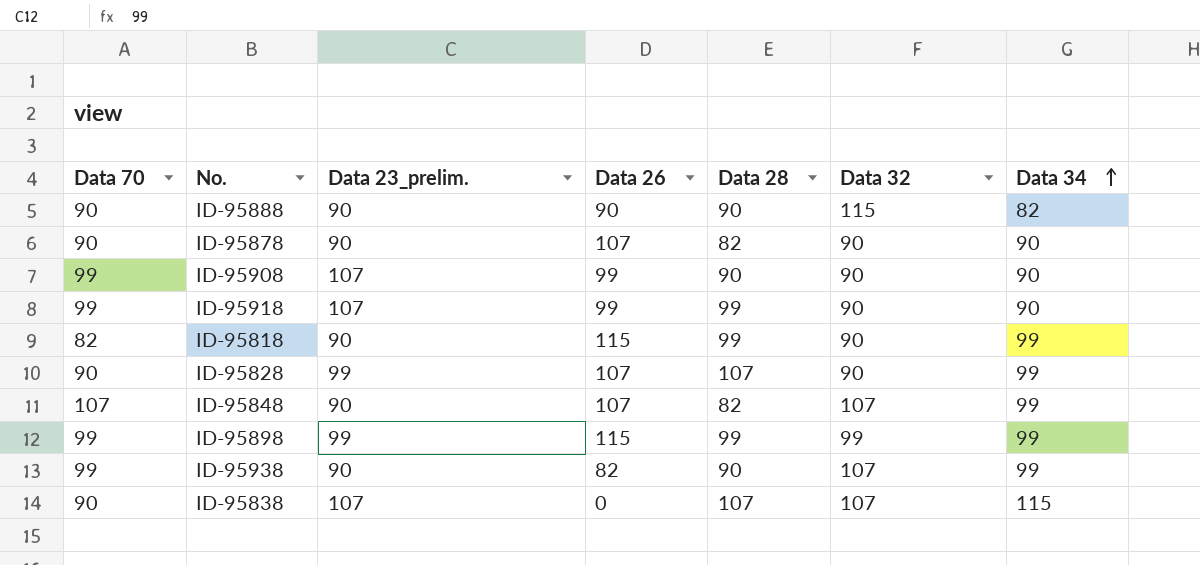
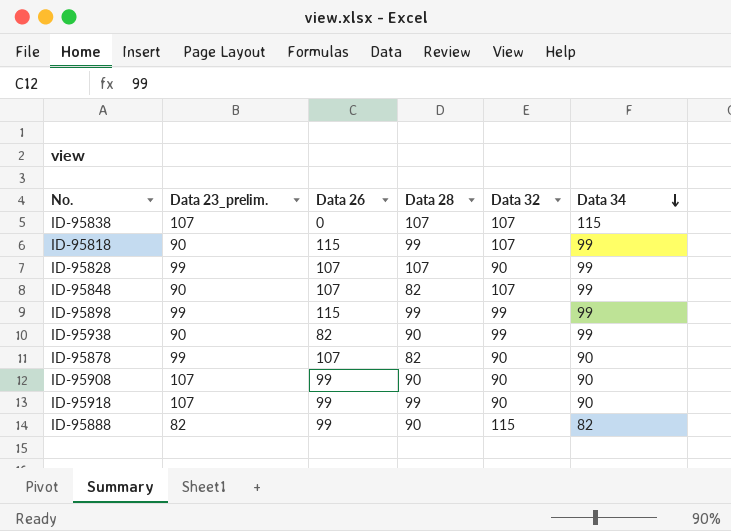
row order: Data 34 ascending -> Data 34 descending
column Data 70 | position: 1 -> none
ID-95818 | Data 32: 90 -> 107
ID-95938 | Data 32: 107 -> 99
ID-95878 | Data 23_prelim.: 90 -> 99
ID-95888 | Data 23_prelim.: 90 -> 82
ID-95888 | Data 26: 90 -> 99

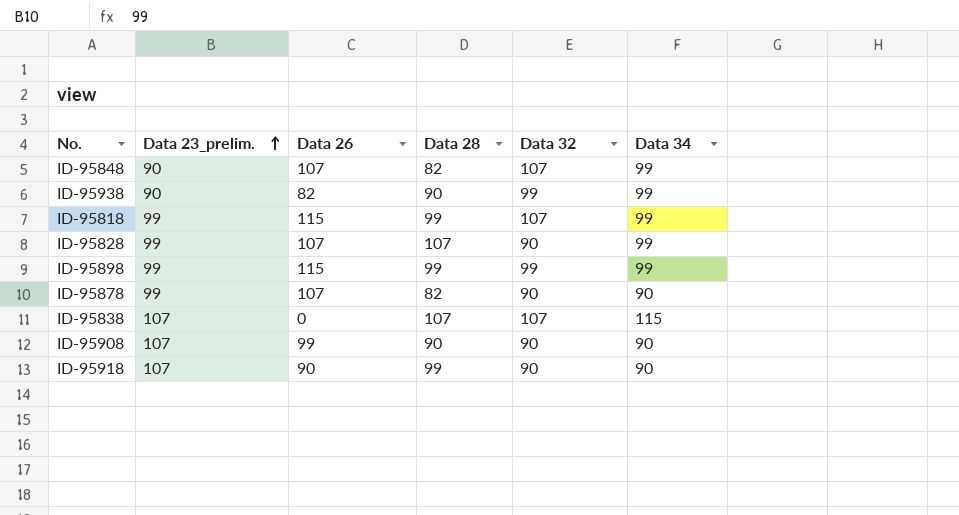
row order: Data 34 descending -> Data 23_prelim. ascending
row ID-95888: 82 | 99 | 90 | 115 | 82 -> none
ID-95818 | Data 23_prelim.: 90 -> 99
ID-95918 | Data 26: 99 -> 90

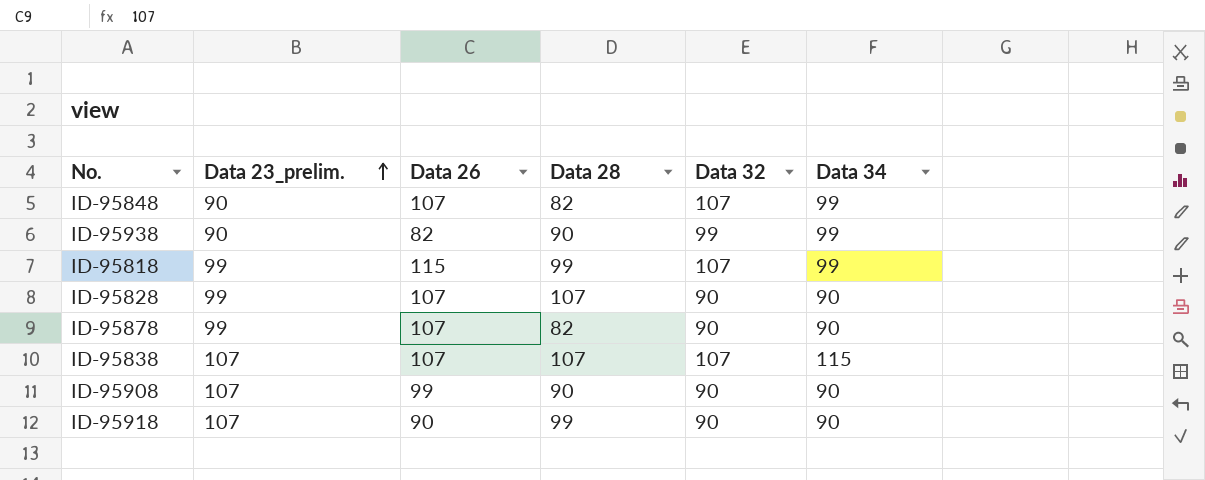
row ID-95898: 99 | 115 | 99 | 99 | 99 -> none
ID-95828 | Data 34: 99 -> 90
ID-95838 | Data 26: 0 -> 107

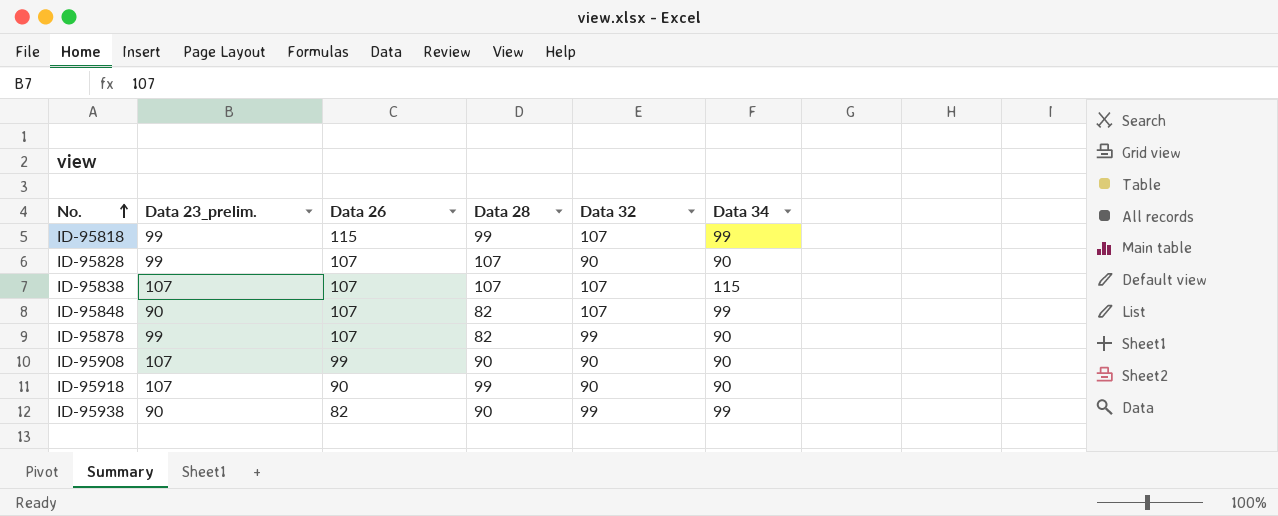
row order: Data 23_prelim. ascending -> No. ascending
ID-95878 | Data 32: 90 -> 99

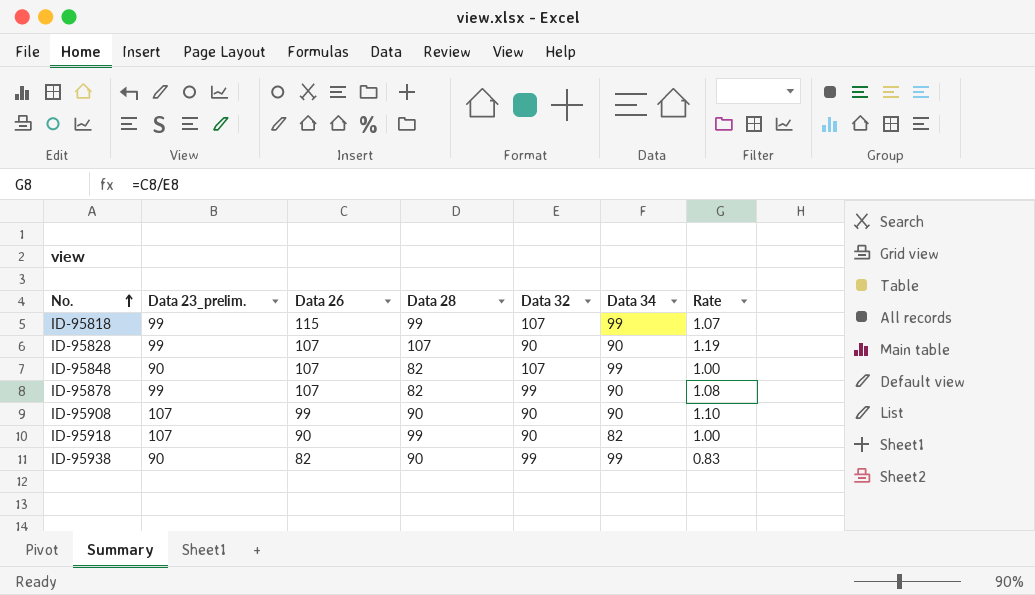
column Rate | formula: none -> [Data 26] / [Data 32]
row ID-95838: 107 | 107 | 107 | 107 | 115 -> none
ID-95918 | Data 34: 90 -> 82

